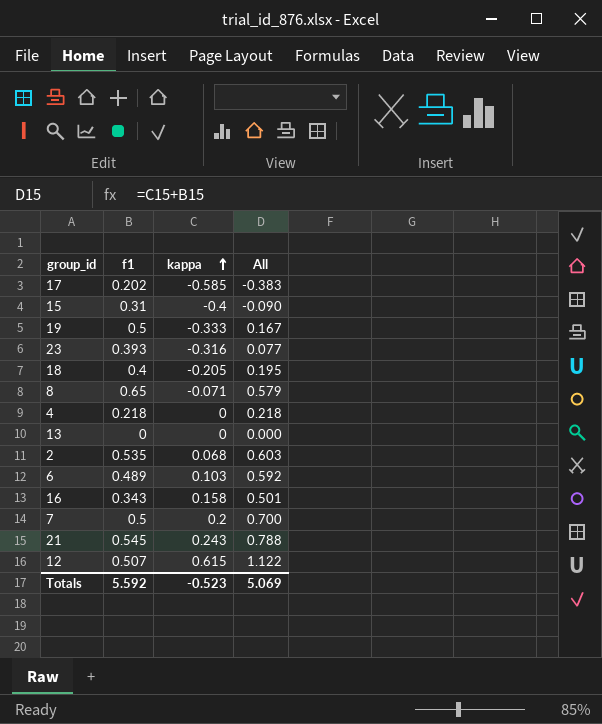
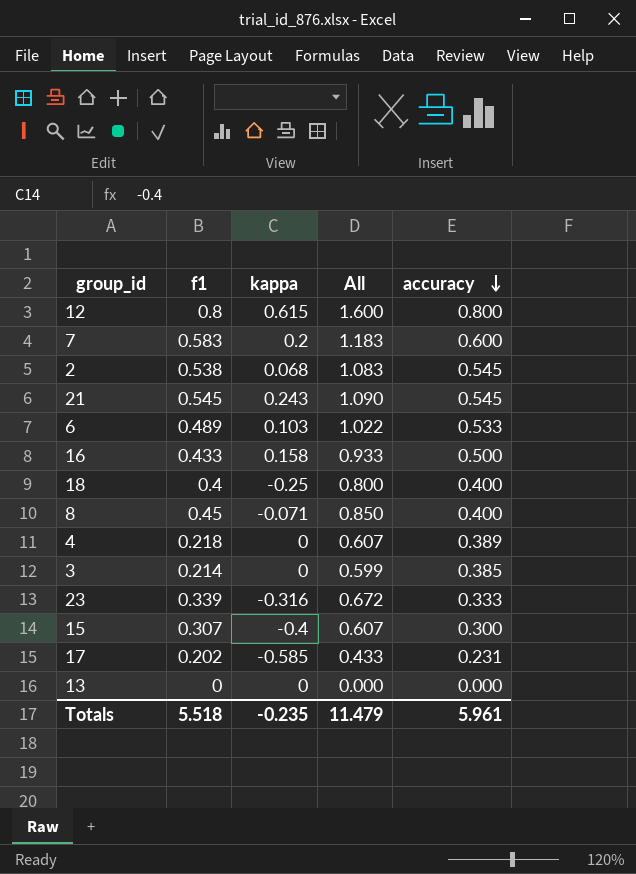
row order: kappa ascending -> accuracy descending
column All | formula: [f1] + [kappa] -> [f1] + [accuracy]
column accuracy | position: none -> 5
row 19: 0.5 | -0.333 | 0.167 -> none
12 | f1: 0.507 -> 0.8
7 | f1: 0.5 -> 0.583
2 | f1: 0.535 -> 0.538
16 | f1: 0.343 -> 0.433
18 | kappa: -0.205 -> -0.25
8 | f1: 0.65 -> 0.45
row 3: none -> 0.214 | 0 | 0.599 | 0.385
23 | f1: 0.393 -> 0.339
15 | f1: 0.31 -> 0.307
Totals | f1: 5.592 -> 5.518
Totals | kappa: -0.523 -> -0.235
Totals | All: 5.069 -> 11.479

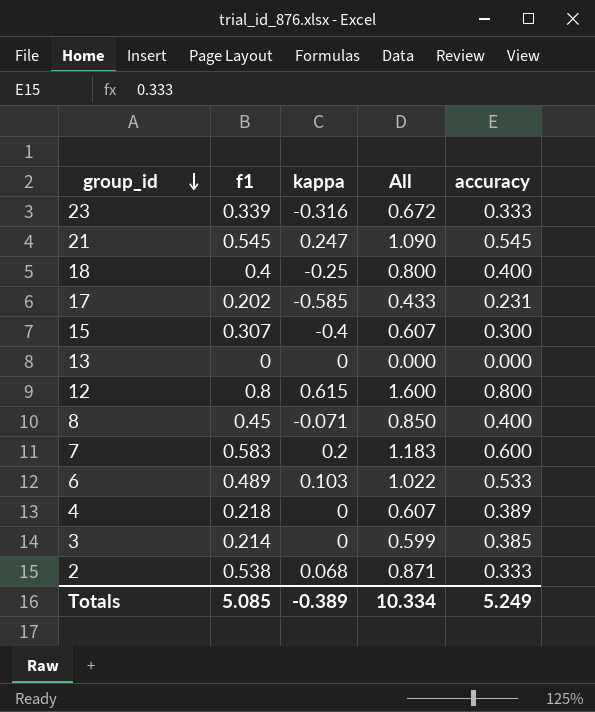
row order: accuracy descending -> group_id descending
row 16: 0.433 | 0.158 | 0.933 | 0.500 -> none
21 | kappa: 0.243 -> 0.247
2 | All: 1.083 -> 0.871
2 | accuracy: 0.545 -> 0.333
Totals | f1: 5.518 -> 5.085
Totals | kappa: -0.235 -> -0.389
Totals | All: 11.479 -> 10.334
Totals | accuracy: 5.961 -> 5.249

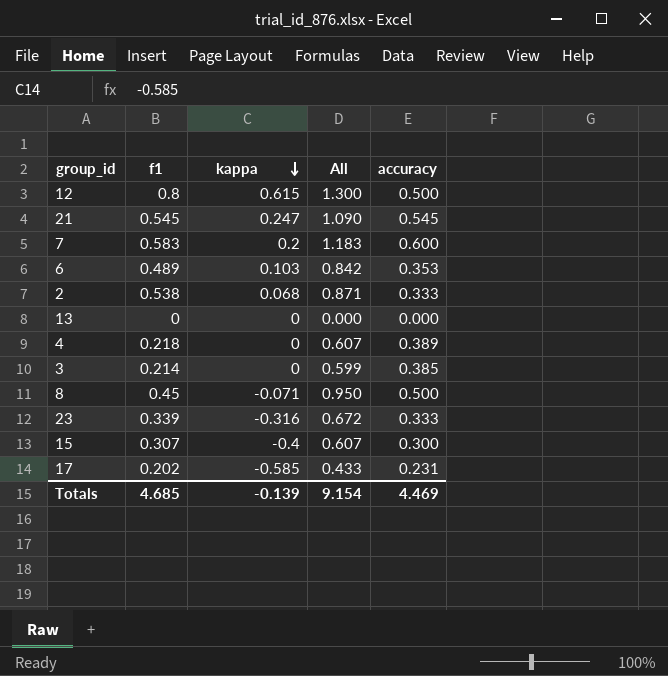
row order: group_id descending -> kappa descending
row 18: 0.4 | -0.25 | 0.800 | 0.400 -> none
12 | All: 1.600 -> 1.300
12 | accuracy: 0.800 -> 0.500
6 | All: 1.022 -> 0.842
6 | accuracy: 0.533 -> 0.353
8 | All: 0.850 -> 0.950
8 | accuracy: 0.400 -> 0.500
Totals | f1: 5.085 -> 4.685
Totals | kappa: -0.389 -> -0.139
Totals | All: 10.334 -> 9.154
Totals | accuracy: 5.249 -> 4.469

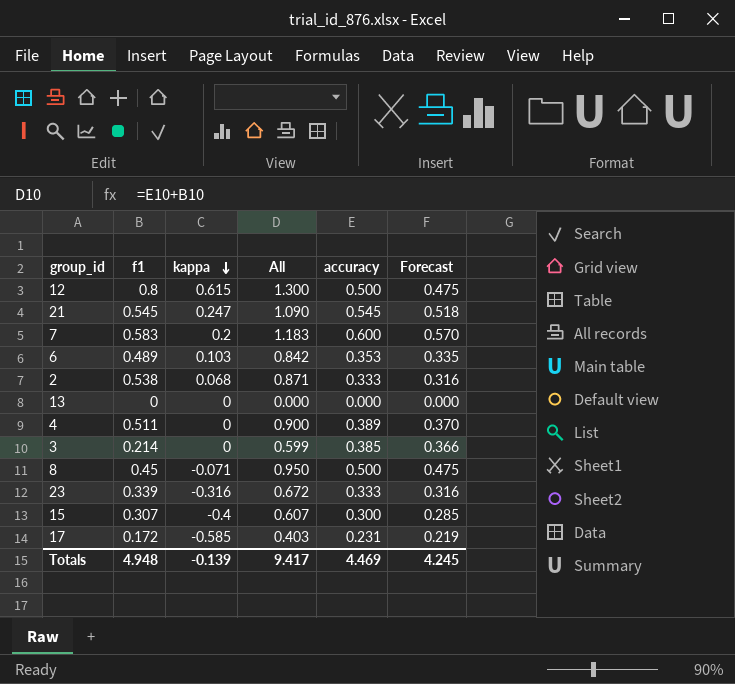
column Forecast | formula: none -> [accuracy] * 0.95
4 | f1: 0.218 -> 0.511
4 | All: 0.607 -> 0.900
17 | f1: 0.202 -> 0.172
17 | All: 0.433 -> 0.403
Totals | f1: 4.685 -> 4.948
Totals | All: 9.154 -> 9.417

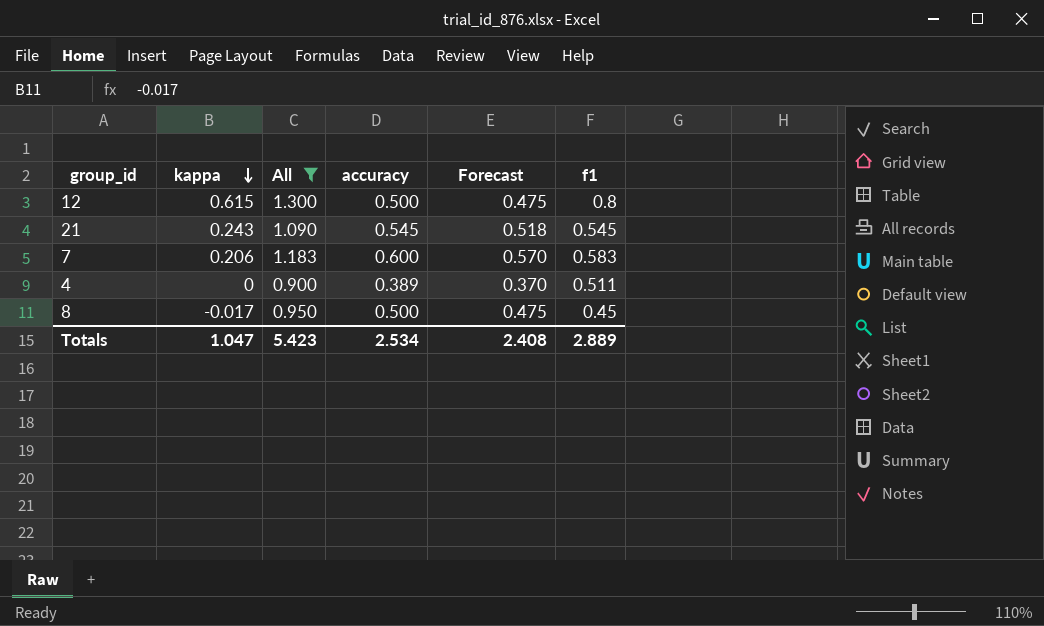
filter: none -> All >= 0.900
column f1 | position: 2 -> 6
21 | kappa: 0.247 -> 0.243
7 | kappa: 0.2 -> 0.206
8 | kappa: -0.071 -> -0.017
Totals | kappa: -0.139 -> 1.047
Totals | All: 9.417 -> 5.423
Totals | accuracy: 4.469 -> 2.534
Totals | Forecast: 4.245 -> 2.408
Totals | f1: 4.948 -> 2.889

